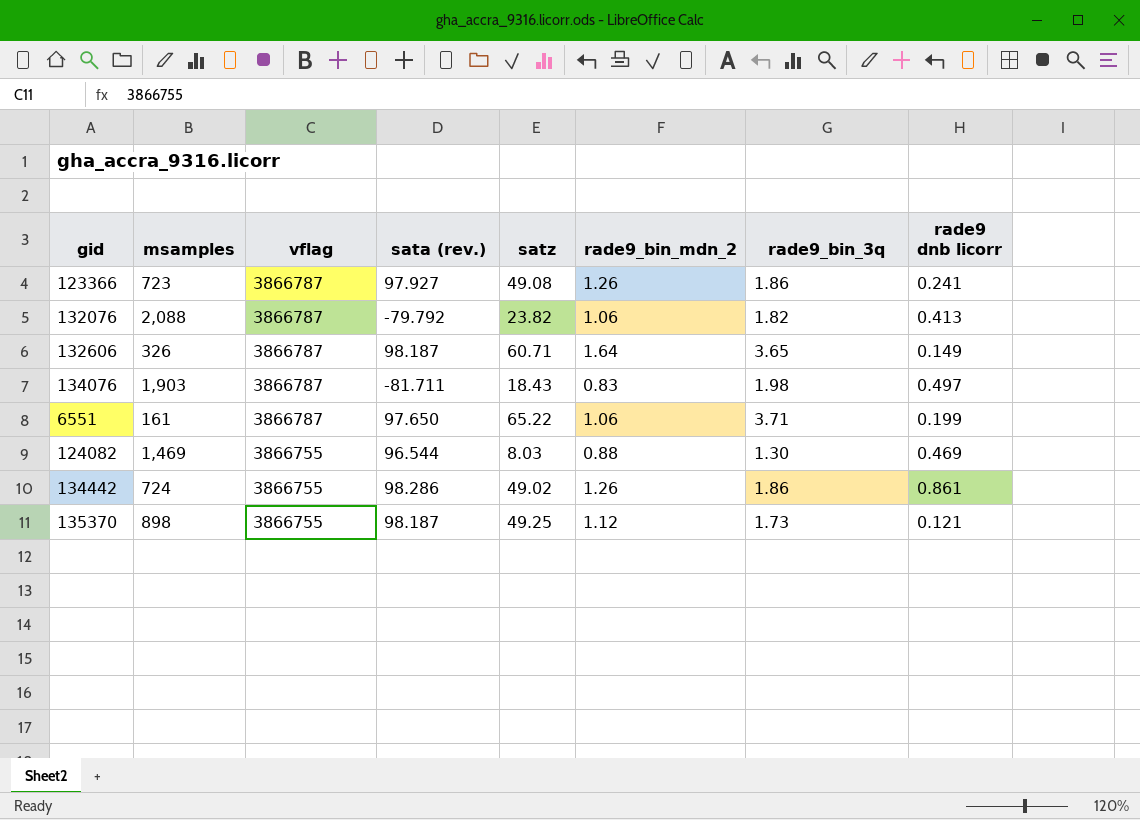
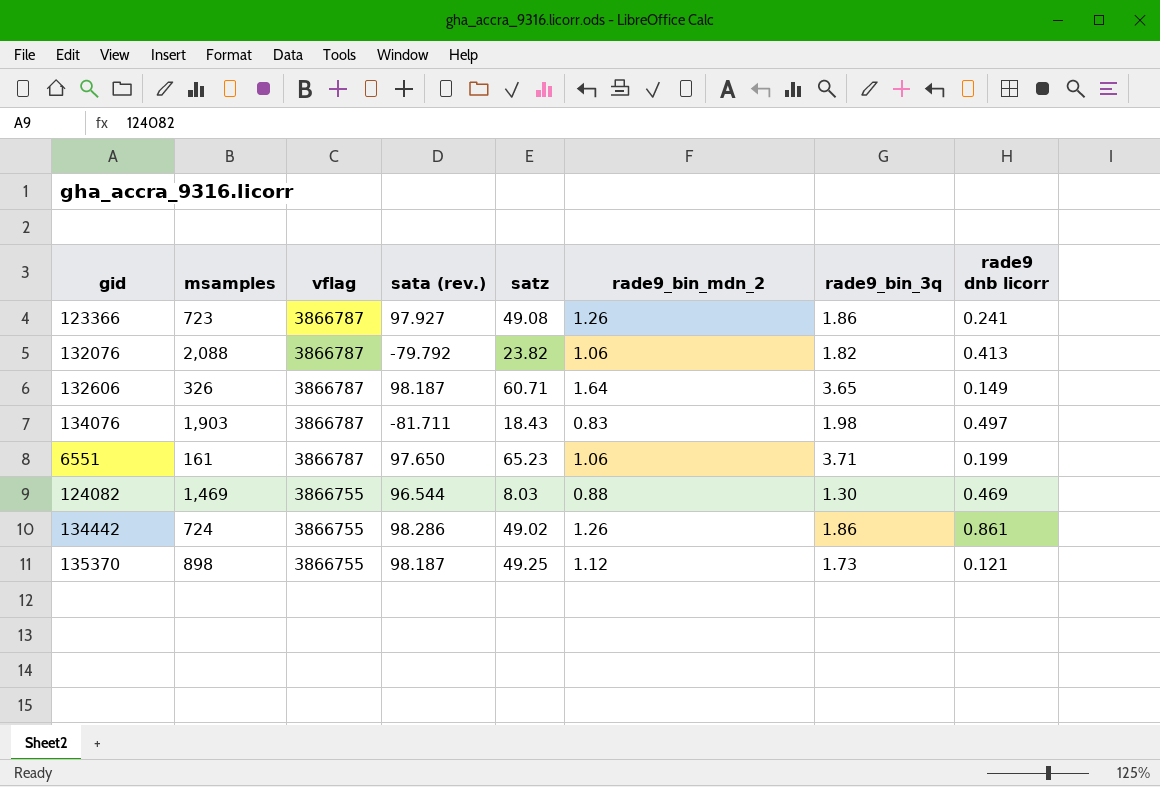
6551 | satz: 65.22 -> 65.23

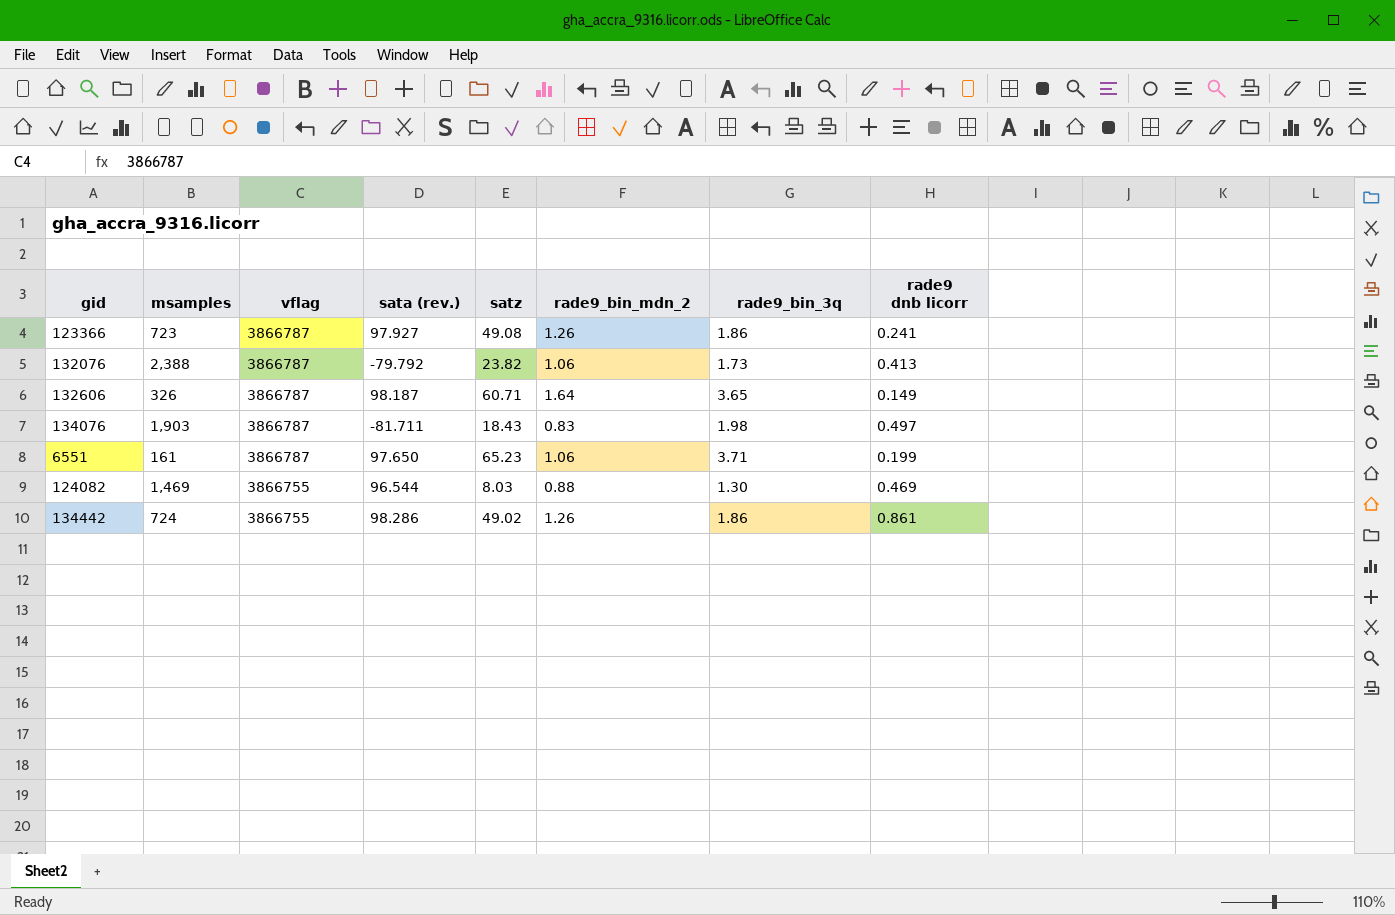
row 135370: 898 | 3866755 | 98.187 | 49.25 | 1.12 | 1.73 | 0.121 -> none
132076 | msamples: 2,088 -> 2,388
132076 | rade9_bin_3q: 1.82 -> 1.73

